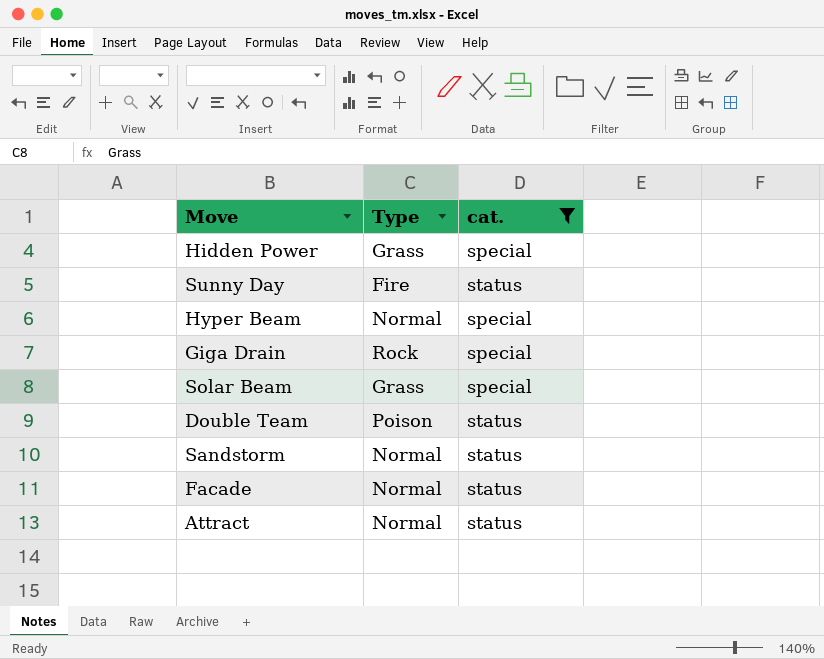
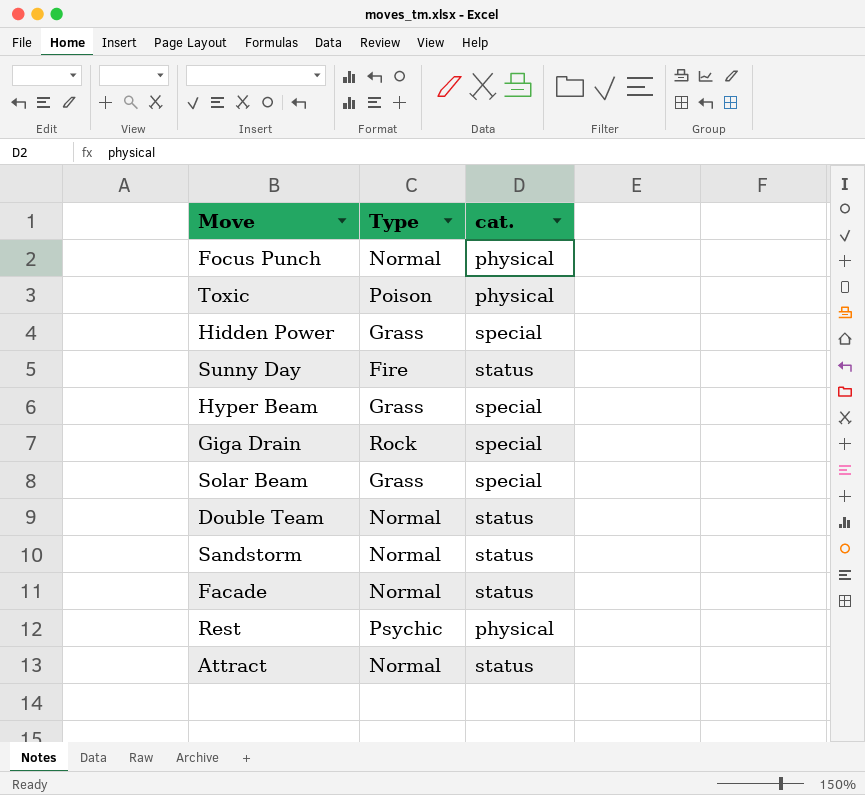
filter: cat. != physical -> none
Hyper Beam | Type: Normal -> Grass
Double Team | Type: Poison -> Normal

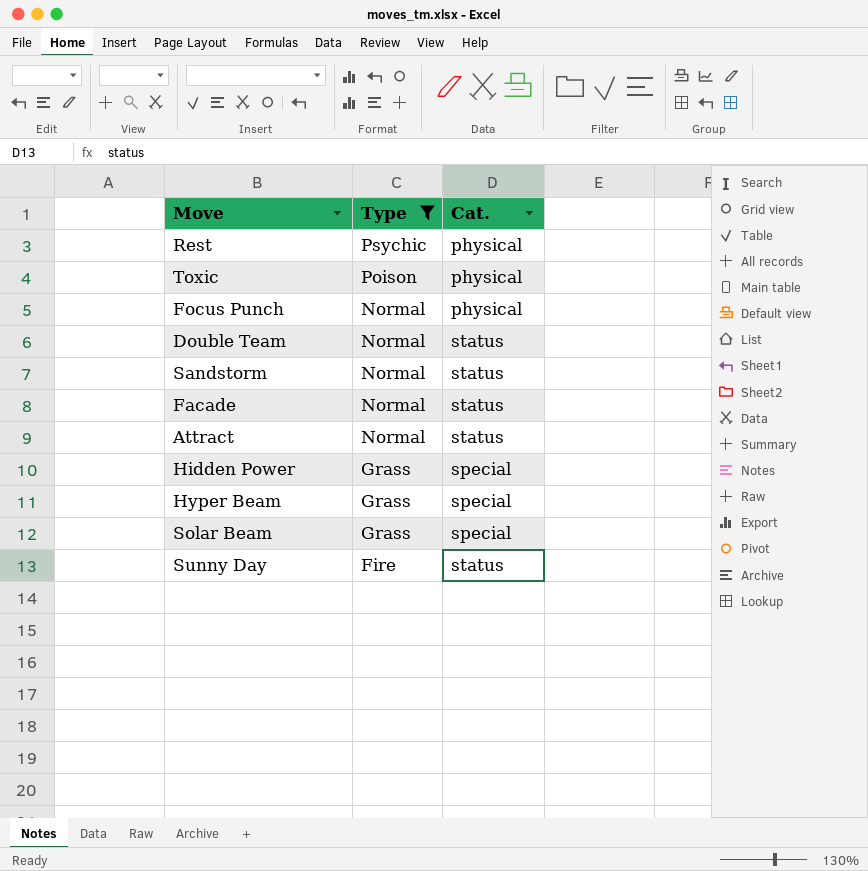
filter: none -> Type != Rock
row order: none -> Type descending
column name: cat. -> Cat.

